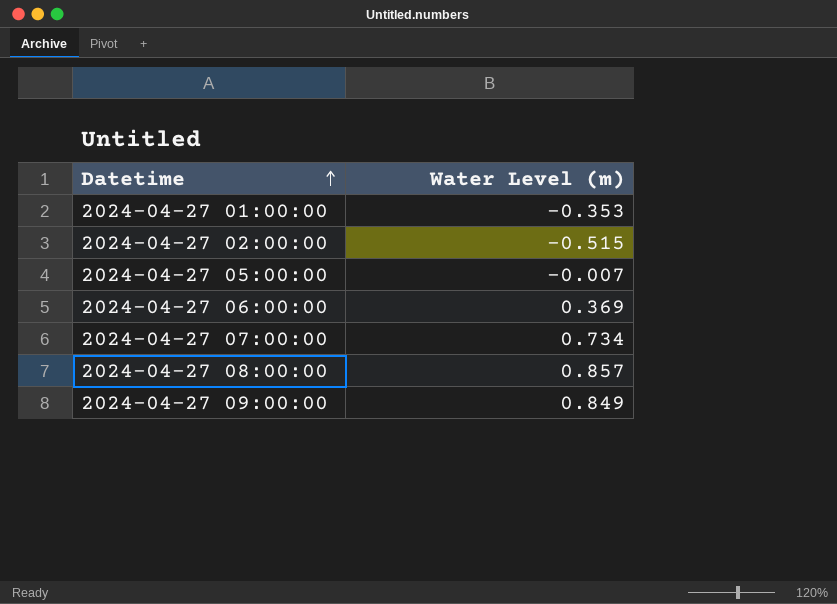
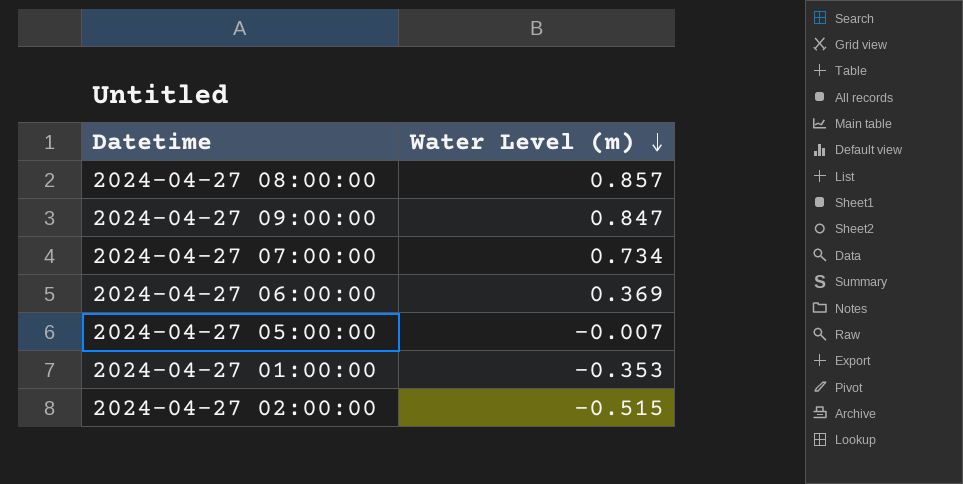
row order: Datetime ascending -> Water Level (m) descending
2024-04-27 09:00:00 | Water Level (m): 0.849 -> 0.847

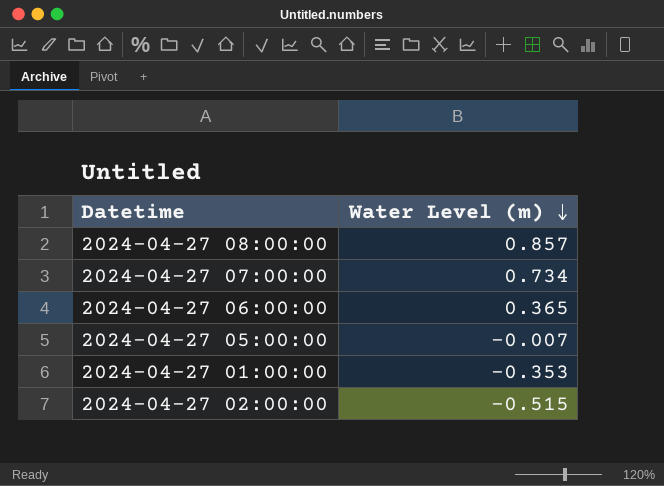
row 2024-04-27 09:00:00: 0.847 -> none
2024-04-27 06:00:00 | Water Level (m): 0.369 -> 0.365

